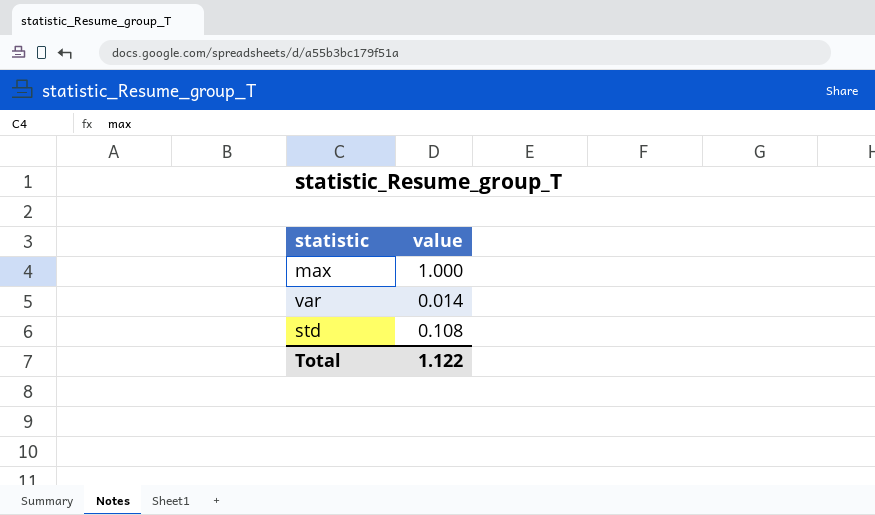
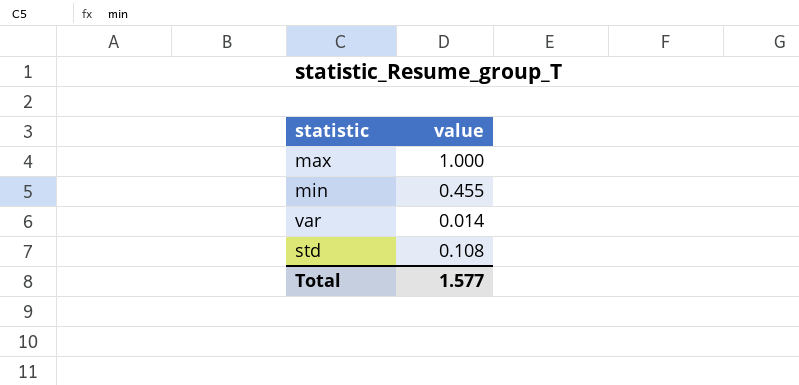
row min: none -> 0.455
Total | value: 1.122 -> 1.577

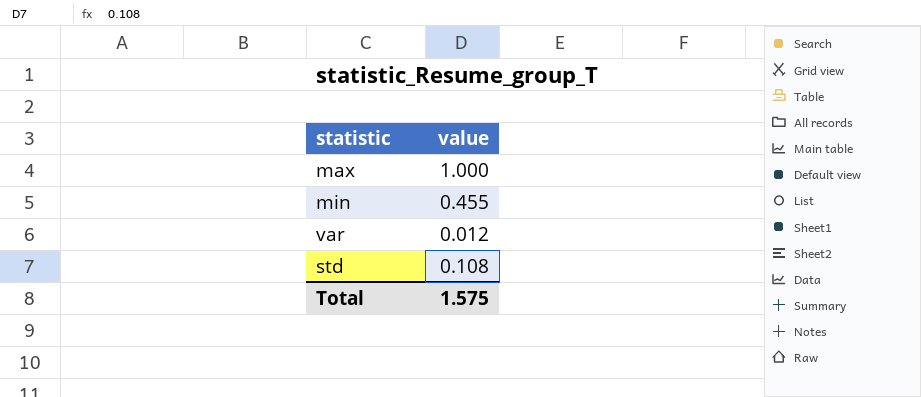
var | value: 0.014 -> 0.012
Total | value: 1.577 -> 1.575

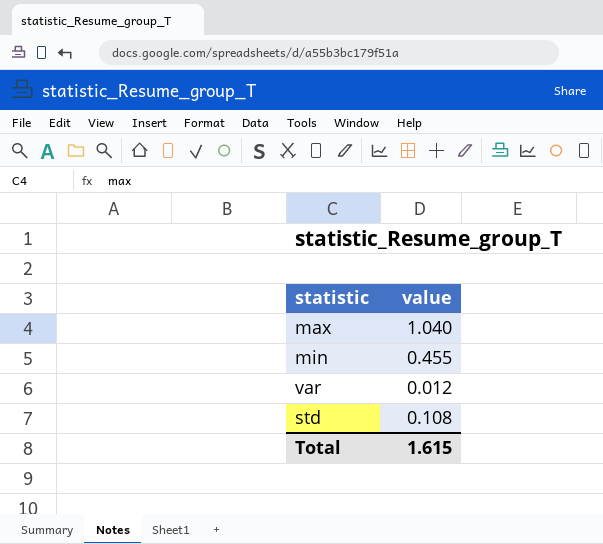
max | value: 1.000 -> 1.040
Total | value: 1.575 -> 1.615

